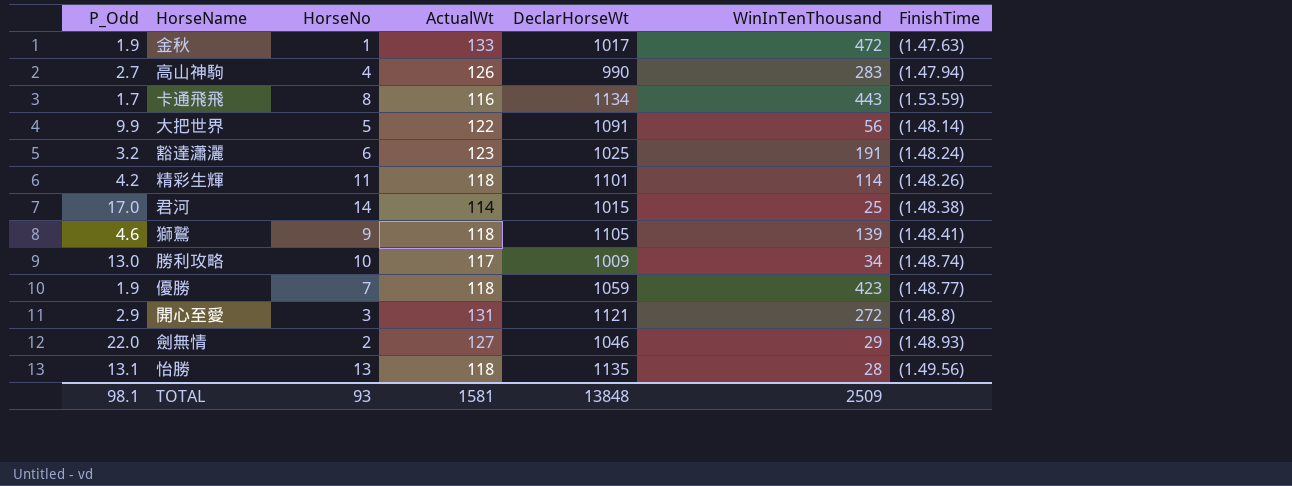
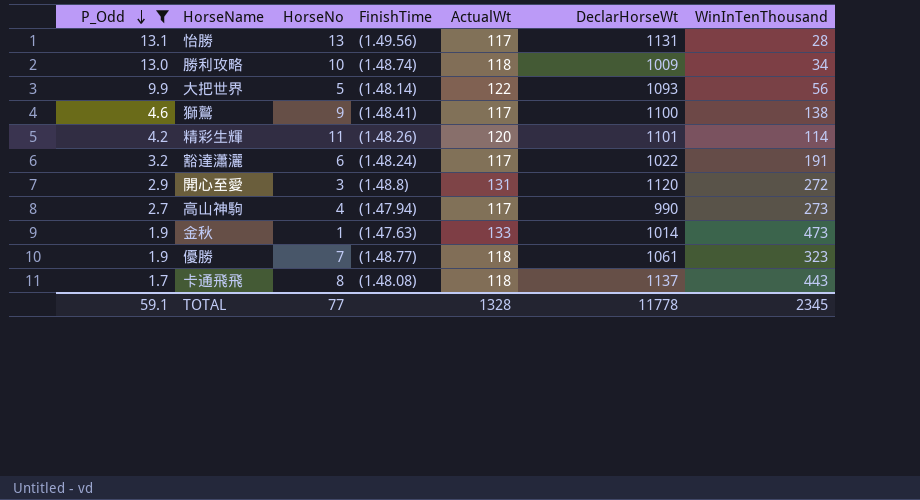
filter: none -> P_Odd <= 13.1
row order: none -> P_Odd descending
column FinishTime | position: 7 -> 4
怡勝 | ActualWt: 118 -> 117
怡勝 | DeclarHorseWt: 1135 -> 1131
勝利攻略 | ActualWt: 117 -> 118
大把世界 | DeclarHorseWt: 1091 -> 1093
獅鷲 | ActualWt: 118 -> 117
獅鷲 | DeclarHorseWt: 1105 -> 1100
獅鷲 | WinInTenThousand: 139 -> 138
精彩生輝 | ActualWt: 118 -> 120
豁達瀟灑 | ActualWt: 123 -> 117
豁達瀟灑 | DeclarHorseWt: 1025 -> 1022
開心至愛 | DeclarHorseWt: 1121 -> 1120
高山神駒 | ActualWt: 126 -> 117
高山神駒 | WinInTenThousand: 283 -> 273
金秋 | DeclarHorseWt: 1017 -> 1014
金秋 | WinInTenThousand: 472 -> 473
優勝 | DeclarHorseWt: 1059 -> 1061
優勝 | WinInTenThousand: 423 -> 323
卡通飛飛 | FinishTime: (1.53.59) -> (1.48.08)
卡通飛飛 | ActualWt: 116 -> 118
卡通飛飛 | DeclarHorseWt: 1134 -> 1137
TOTAL | P_Odd: 98.1 -> 59.1
TOTAL | HorseNo: 93 -> 77
TOTAL | ActualWt: 1581 -> 1328
TOTAL | DeclarHorseWt: 13848 -> 11778
TOTAL | WinInTenThousand: 2509 -> 2345

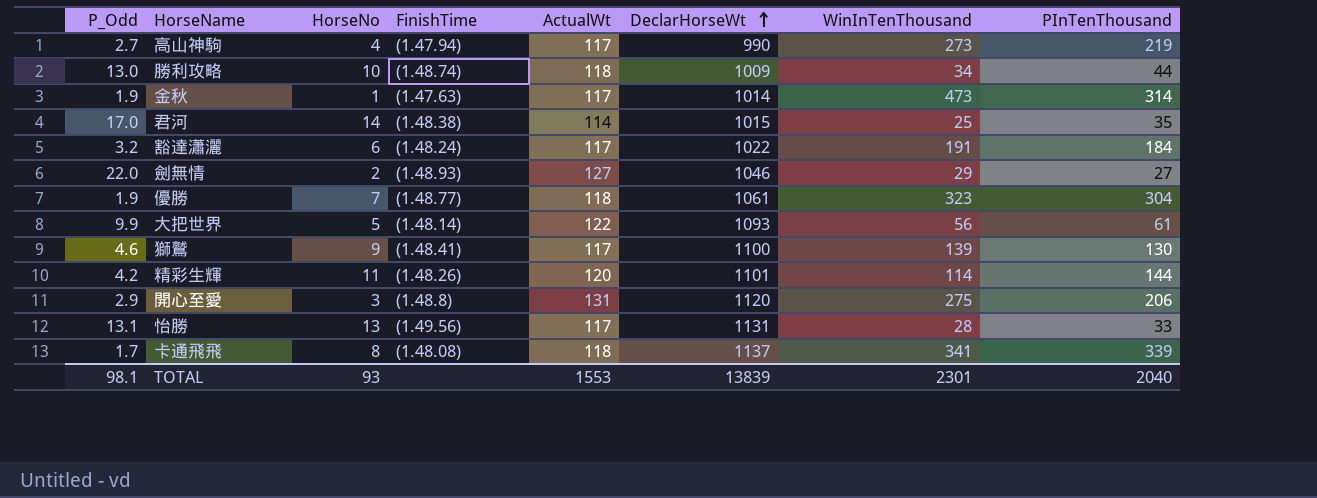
filter: P_Odd <= 13.1 -> none
row order: P_Odd descending -> DeclarHorseWt ascending
column PInTenThousand | position: none -> 8
金秋 | ActualWt: 133 -> 117
獅鷲 | WinInTenThousand: 138 -> 139
開心至愛 | WinInTenThousand: 272 -> 275
卡通飛飛 | WinInTenThousand: 443 -> 341
TOTAL | P_Odd: 59.1 -> 98.1
TOTAL | HorseNo: 77 -> 93
TOTAL | ActualWt: 1328 -> 1553
TOTAL | DeclarHorseWt: 11778 -> 13839
TOTAL | WinInTenThousand: 2345 -> 2301

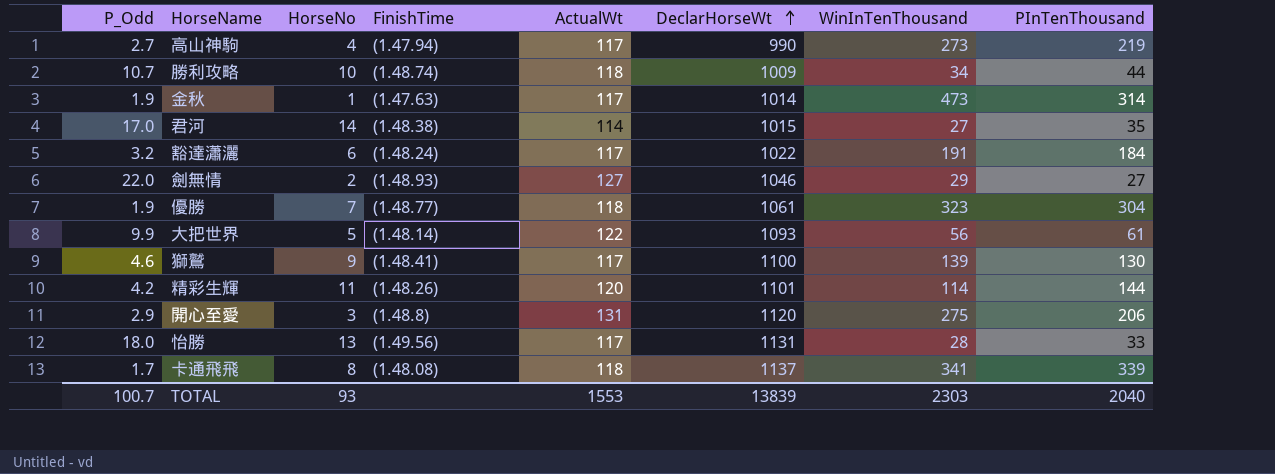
勝利攻略 | P_Odd: 13.0 -> 10.7
君河 | WinInTenThousand: 25 -> 27
怡勝 | P_Odd: 13.1 -> 18.0
TOTAL | P_Odd: 98.1 -> 100.7
TOTAL | WinInTenThousand: 2301 -> 2303

